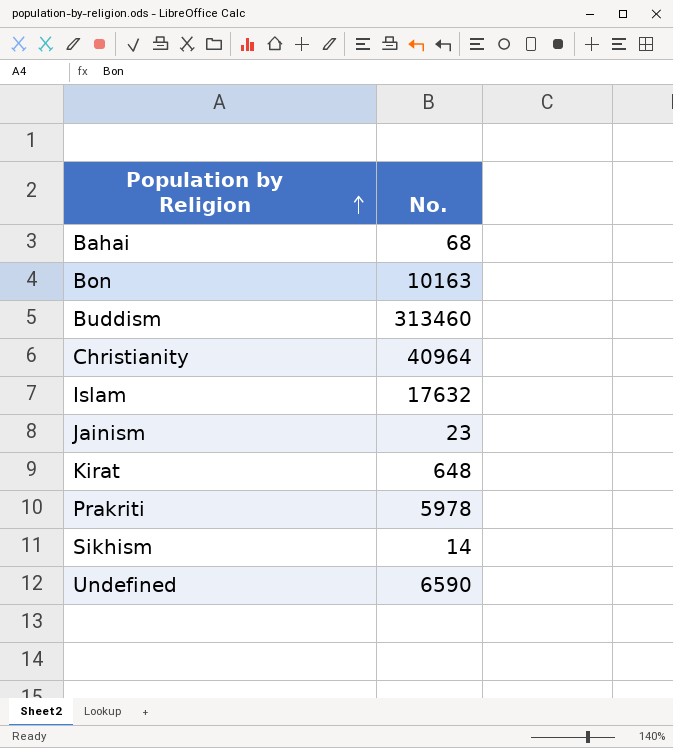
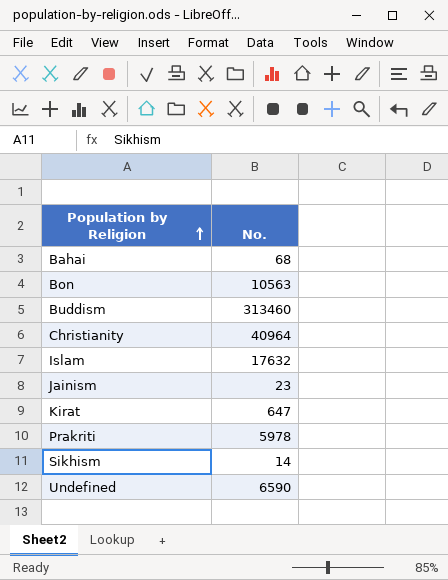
Bon | No.: 10163 -> 10563
Kirat | No.: 648 -> 647

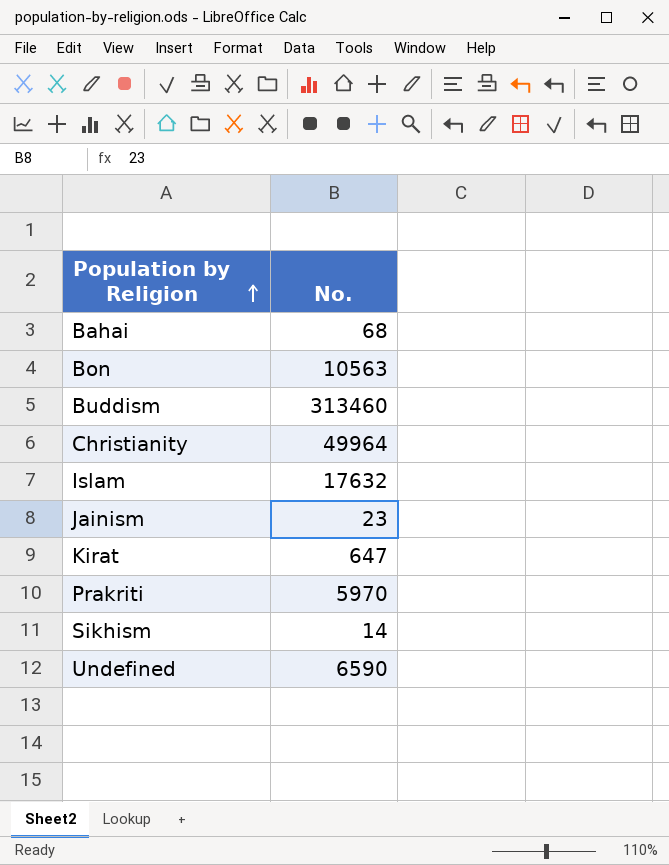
Christianity | No.: 40964 -> 49964
Prakriti | No.: 5978 -> 5970

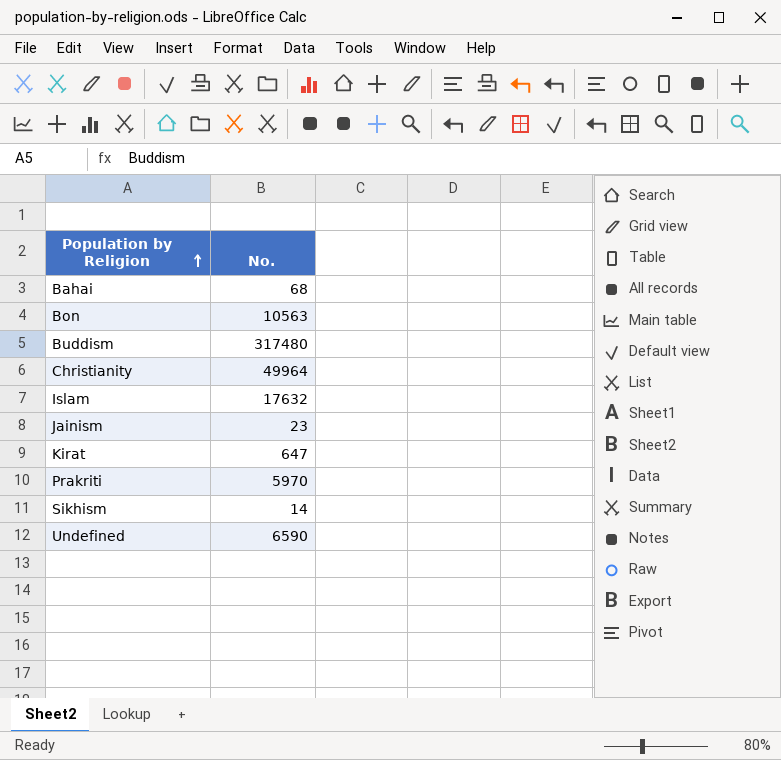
Buddism | No.: 313460 -> 317480

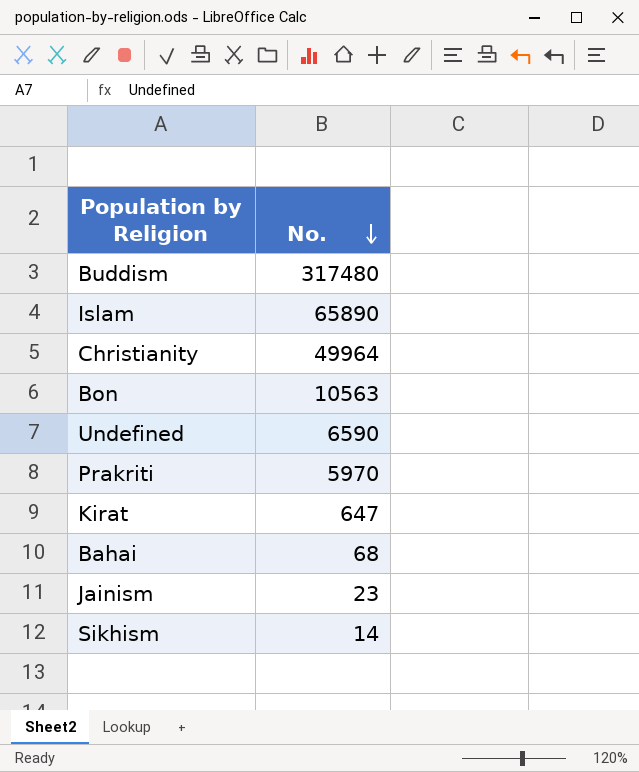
row order: Population by Religion ascending -> No. descending
Islam | No.: 17632 -> 65890

